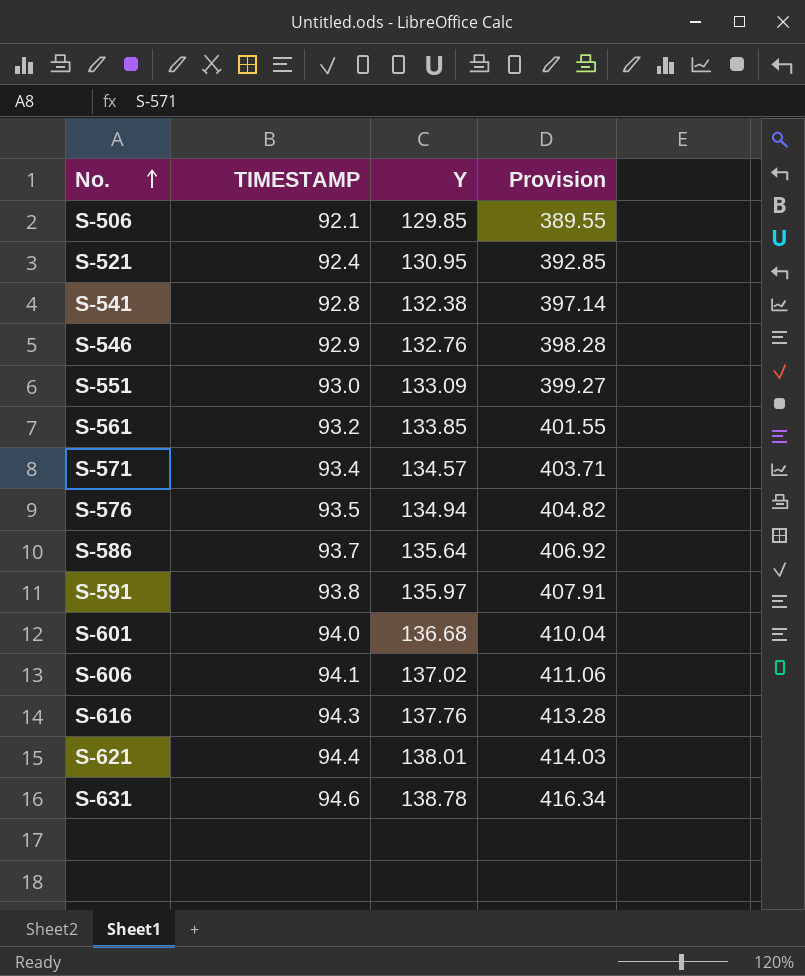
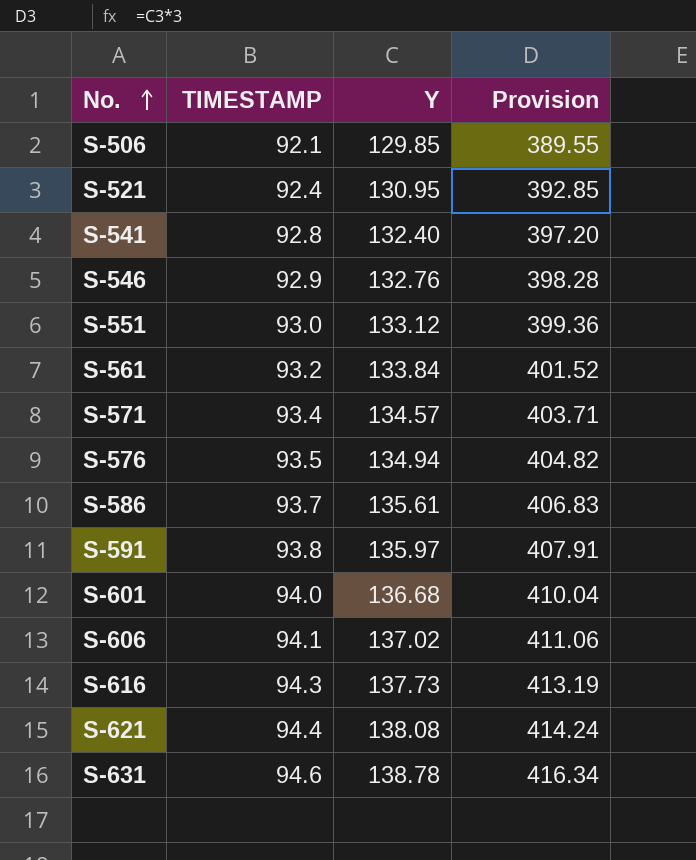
S-541 | Y: 132.38 -> 132.40
S-541 | Provision: 397.14 -> 397.20
S-551 | Y: 133.09 -> 133.12
S-551 | Provision: 399.27 -> 399.36
S-561 | Y: 133.85 -> 133.84
S-561 | Provision: 401.55 -> 401.52
S-586 | Y: 135.64 -> 135.61
S-586 | Provision: 406.92 -> 406.83
S-616 | Y: 137.76 -> 137.73
S-616 | Provision: 413.28 -> 413.19
S-621 | Y: 138.01 -> 138.08
S-621 | Provision: 414.03 -> 414.24

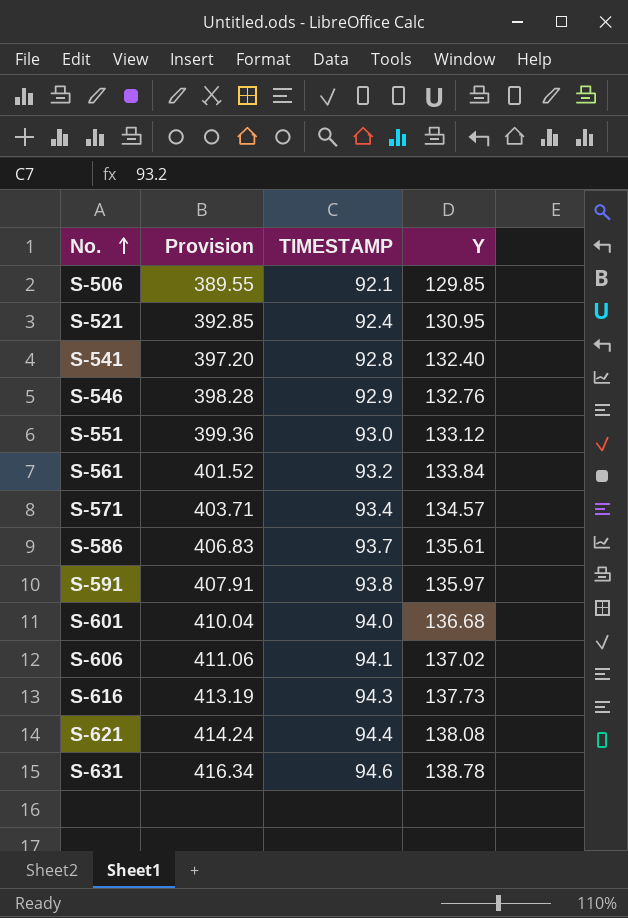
column Provision | position: 4 -> 2
row S-576: 93.5 | 134.94 | 404.82 -> none

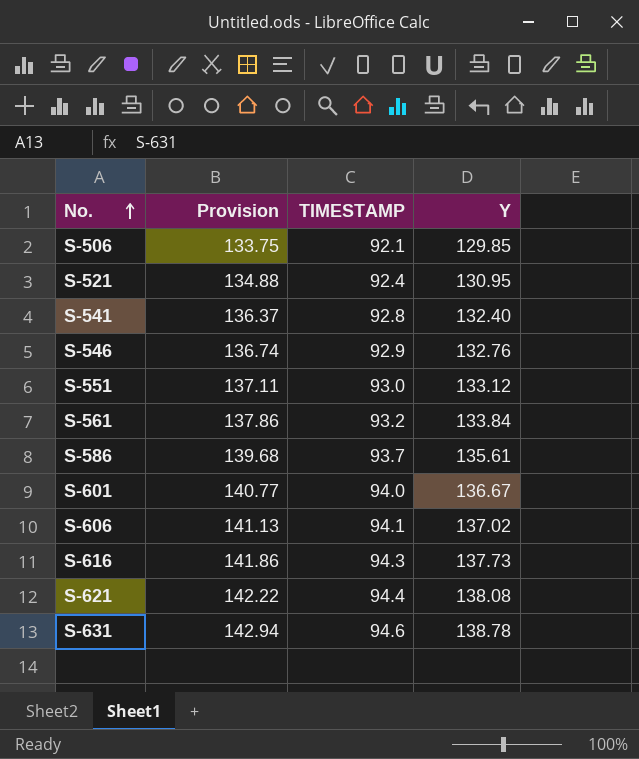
column Provision | formula: [Y] * 3 -> [Y] * 1.03
row S-571: 403.71 | 93.4 | 134.57 -> none
row S-591: 407.91 | 93.8 | 135.97 -> none
S-601 | Y: 136.68 -> 136.67

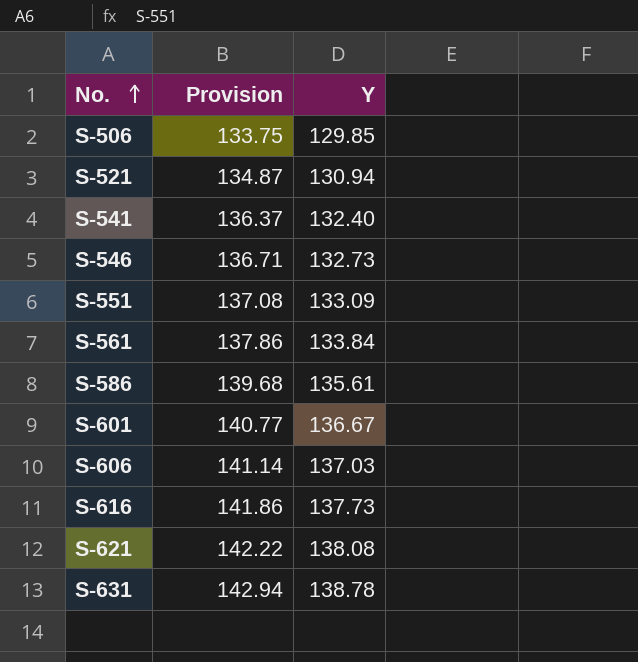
column TIMESTAMP | position: 3 -> none
S-521 | Provision: 134.88 -> 134.87
S-521 | Y: 130.95 -> 130.94
S-546 | Provision: 136.74 -> 136.71
S-546 | Y: 132.76 -> 132.73
S-551 | Provision: 137.11 -> 137.08
S-551 | Y: 133.12 -> 133.09
S-606 | Provision: 141.13 -> 141.14
S-606 | Y: 137.02 -> 137.03

